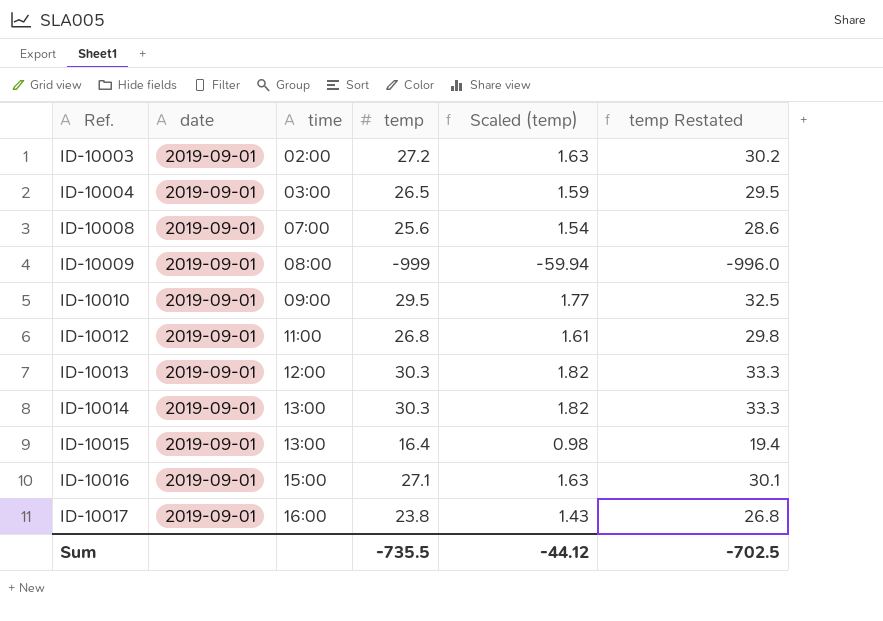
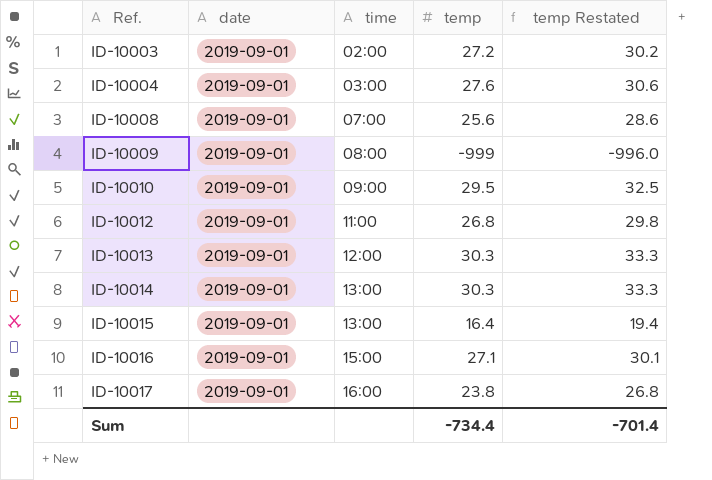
column Scaled (temp) | formula: [temp] * 0.06 -> none
ID-10004 | temp: 26.5 -> 27.6
ID-10004 | temp Restated: 29.5 -> 30.6
Sum | temp: -735.5 -> -734.4
Sum | temp Restated: -702.5 -> -701.4

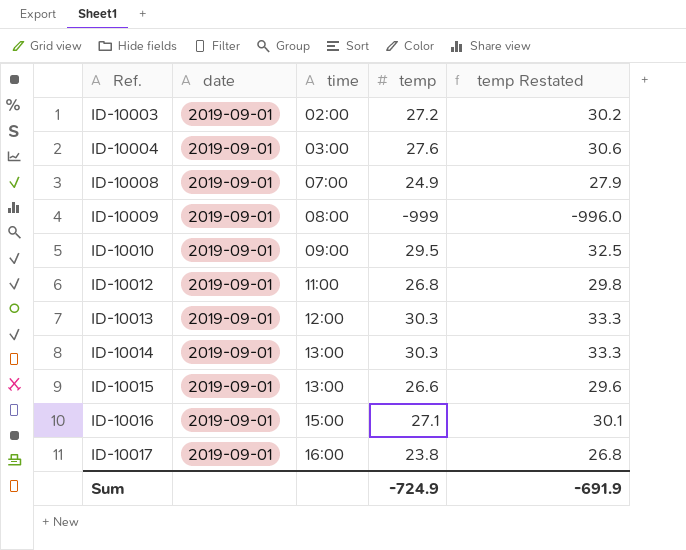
ID-10008 | temp: 25.6 -> 24.9
ID-10008 | temp Restated: 28.6 -> 27.9
ID-10015 | temp: 16.4 -> 26.6
ID-10015 | temp Restated: 19.4 -> 29.6
Sum | temp: -734.4 -> -724.9
Sum | temp Restated: -701.4 -> -691.9

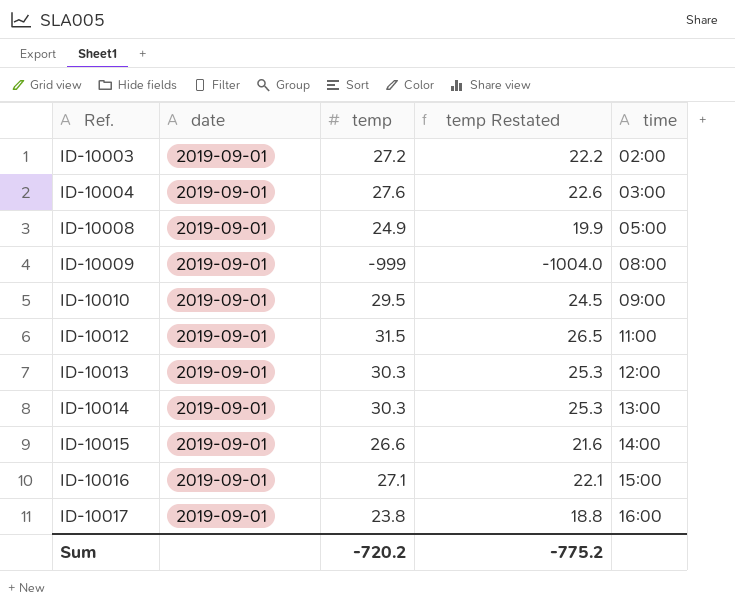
column temp Restated | formula: [temp] + 3 -> [temp] - 5
column time | position: 3 -> 5
ID-10008 | time: 07:00 -> 05:00
ID-10012 | temp: 26.8 -> 31.5
ID-10015 | time: 13:00 -> 14:00
Sum | temp: -724.9 -> -720.2
Sum | temp Restated: -691.9 -> -775.2

